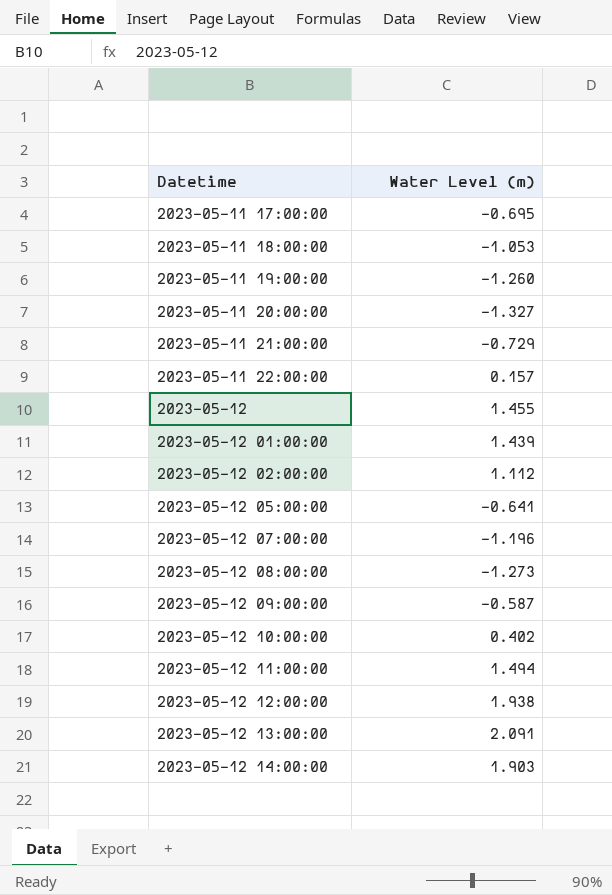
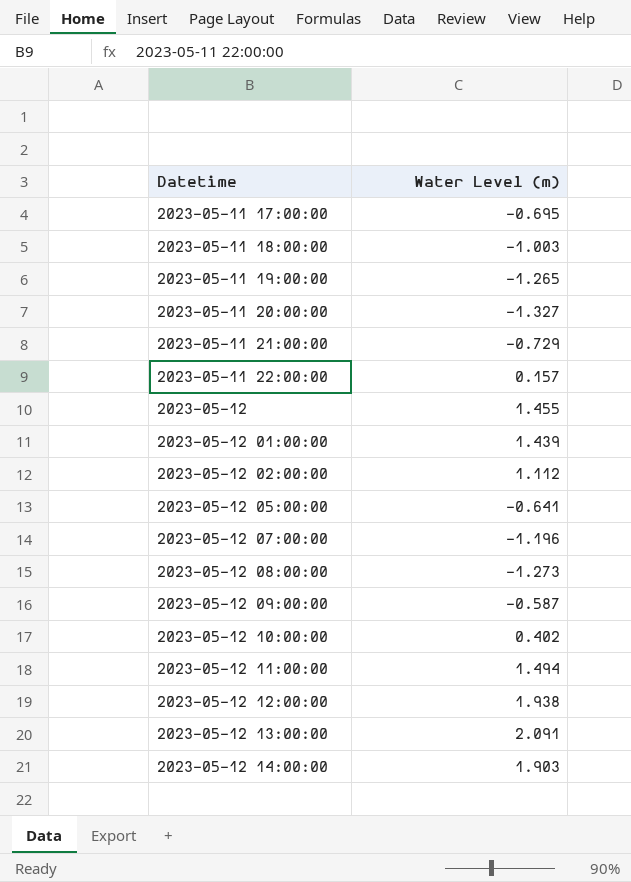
2023-05-11 18:00:00 | Water Level (m): -1.053 -> -1.003
2023-05-11 19:00:00 | Water Level (m): -1.260 -> -1.265

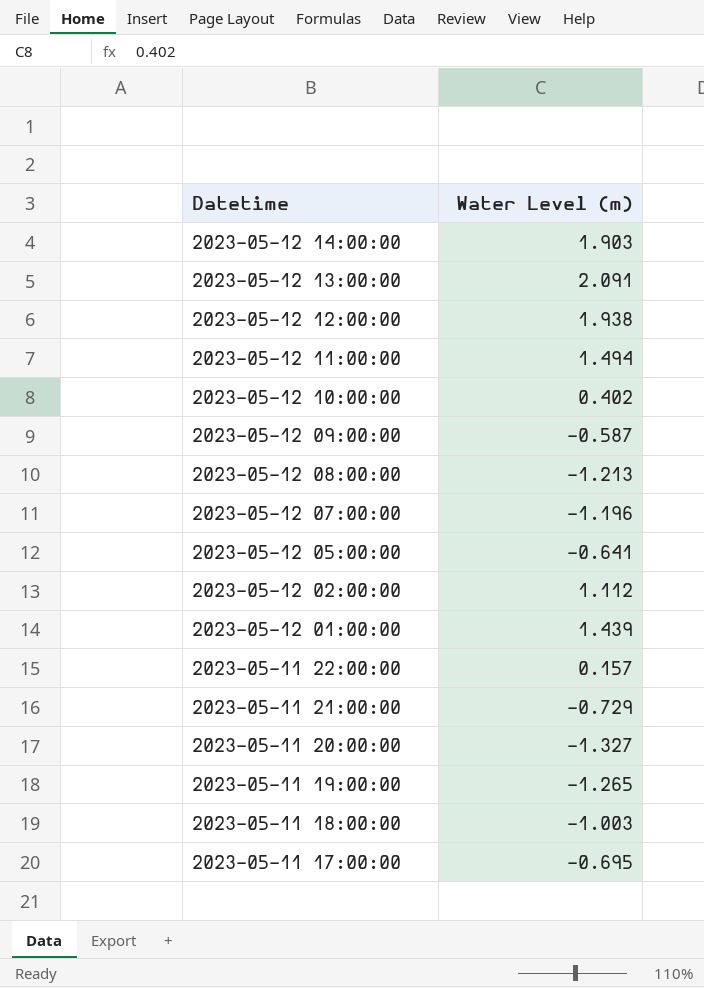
row order: Datetime ascending -> Datetime descending
row 2023-05-12: 1.455 -> none
2023-05-12 08:00:00 | Water Level (m): -1.273 -> -1.213

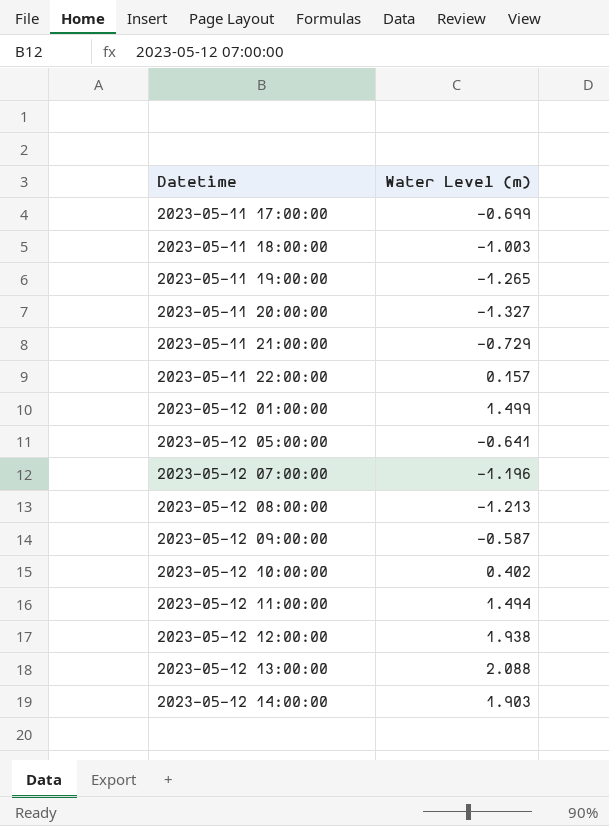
row order: Datetime descending -> Datetime ascending
row 2023-05-12 02:00:00: 1.112 -> none
2023-05-11 17:00:00 | Water Level (m): -0.695 -> -0.699
2023-05-12 01:00:00 | Water Level (m): 1.439 -> 1.499
2023-05-12 13:00:00 | Water Level (m): 2.091 -> 2.088

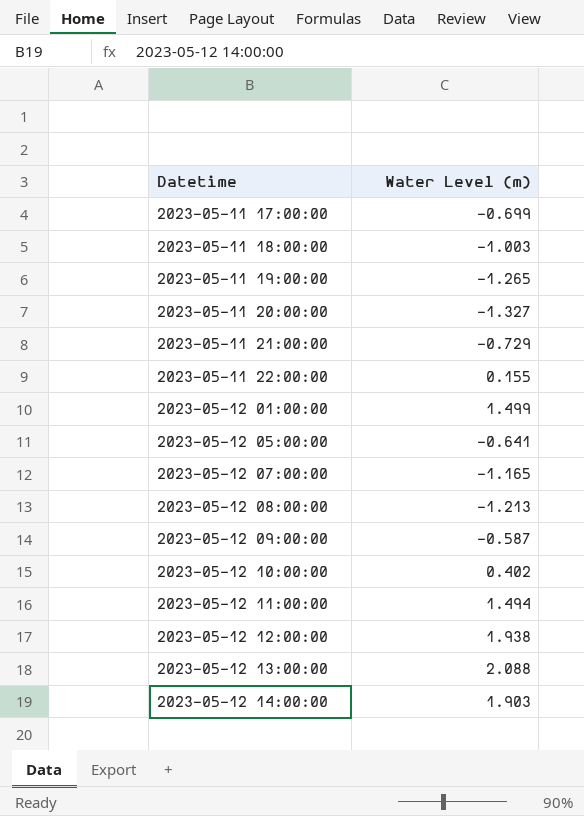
2023-05-11 22:00:00 | Water Level (m): 0.157 -> 0.155
2023-05-12 07:00:00 | Water Level (m): -1.196 -> -1.165

